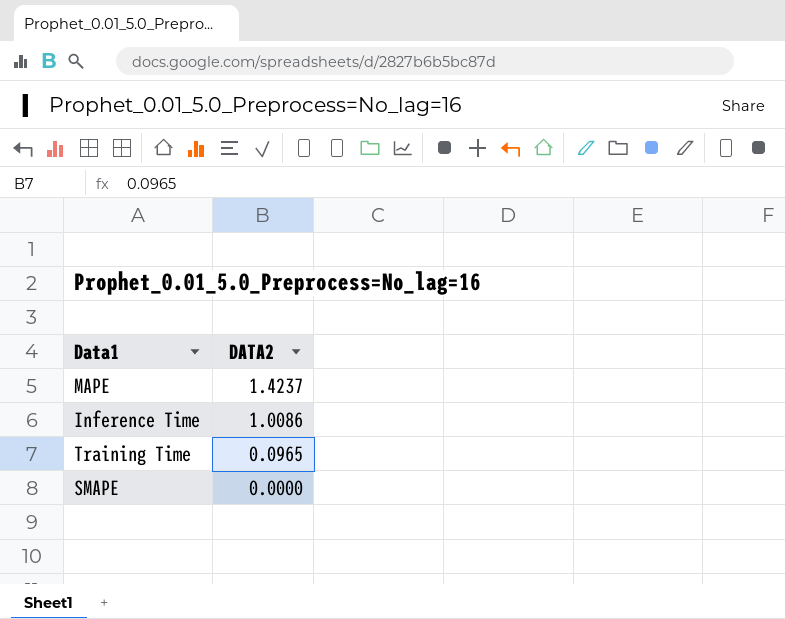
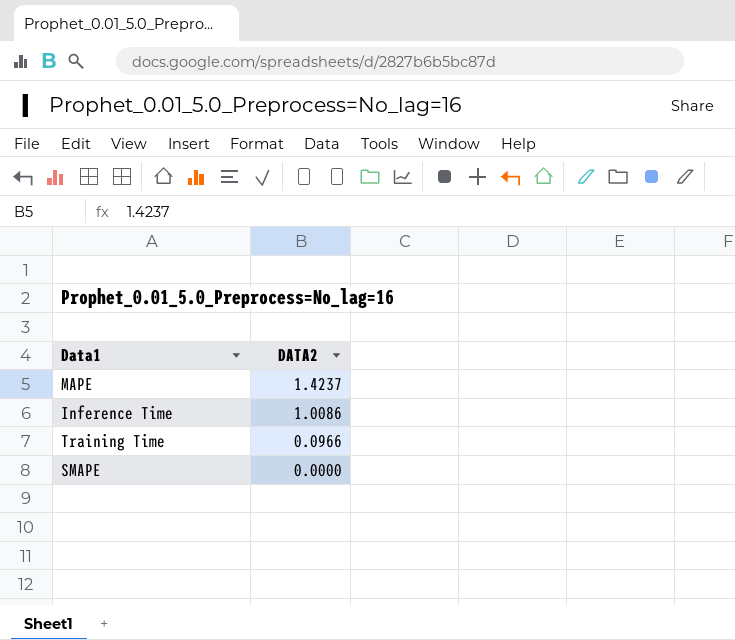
Training Time | DATA2: 0.0965 -> 0.0966

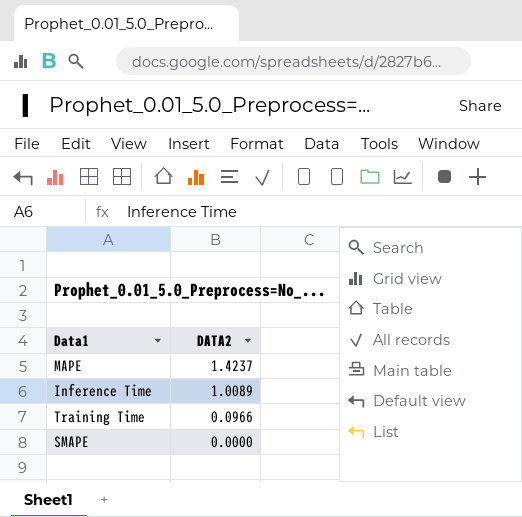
Inference Time | DATA2: 1.0086 -> 1.0089

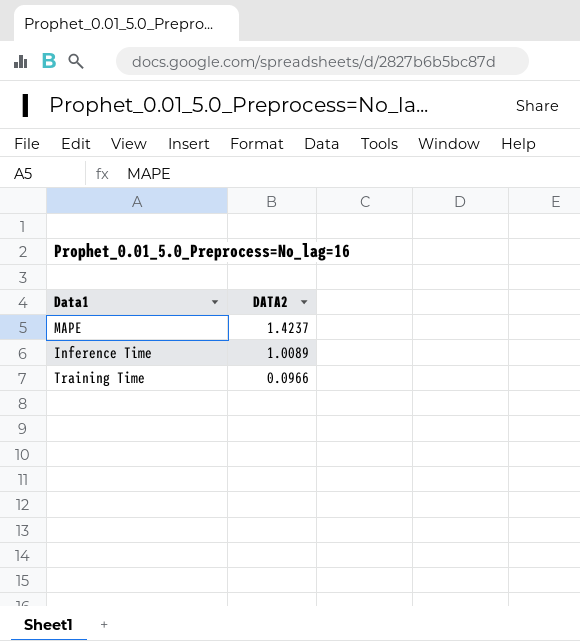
row SMAPE: 0.0000 -> none

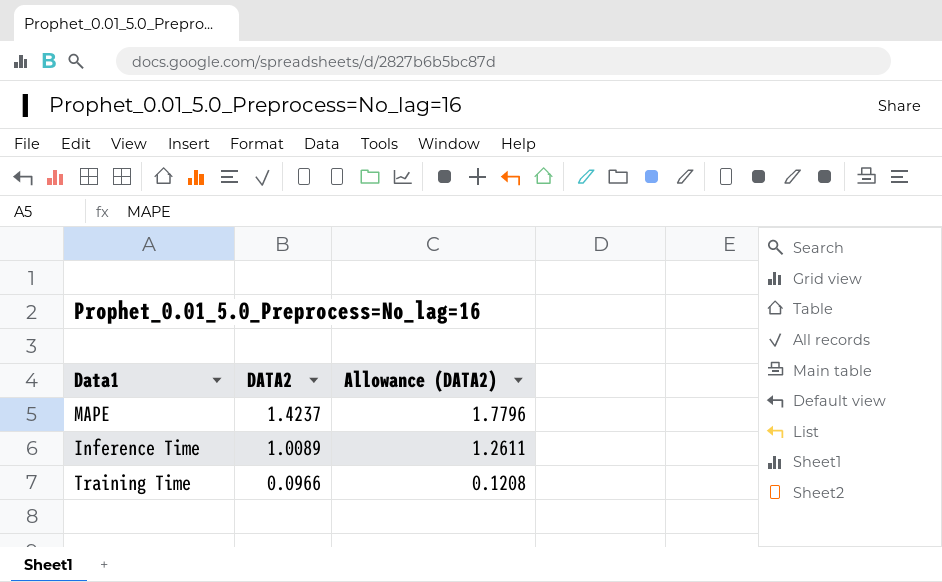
column Allowance (DATA2) | formula: none -> [DATA2] * 1.25

